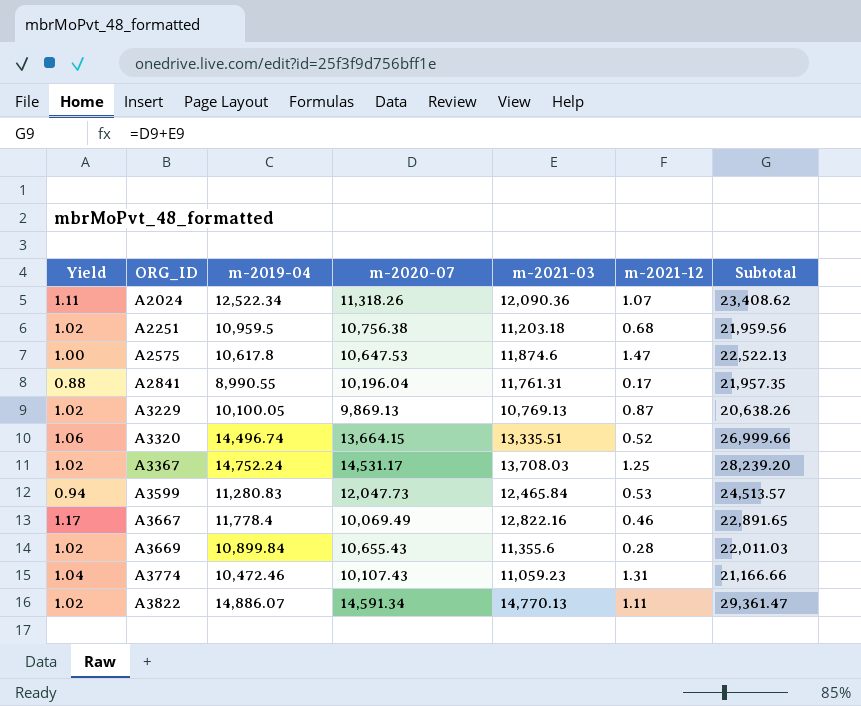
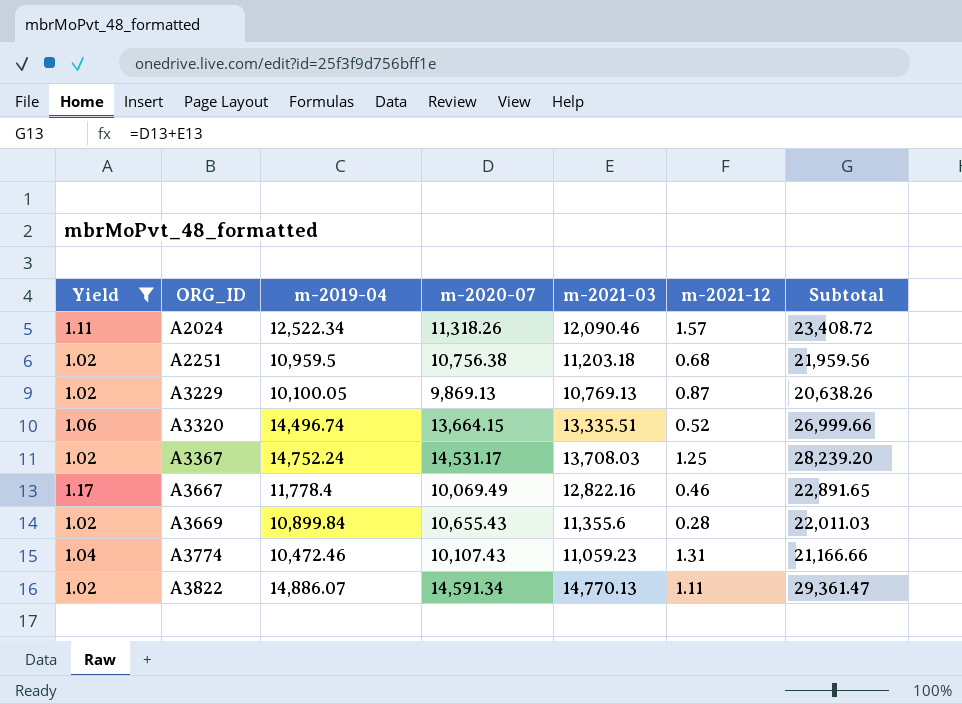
filter: none -> Yield >= 1.02
A2024 | m-2021-03: 12,090.36 -> 12,090.46
A2024 | m-2021-12: 1.07 -> 1.57
A2024 | Subtotal: 23,408.62 -> 23,408.72

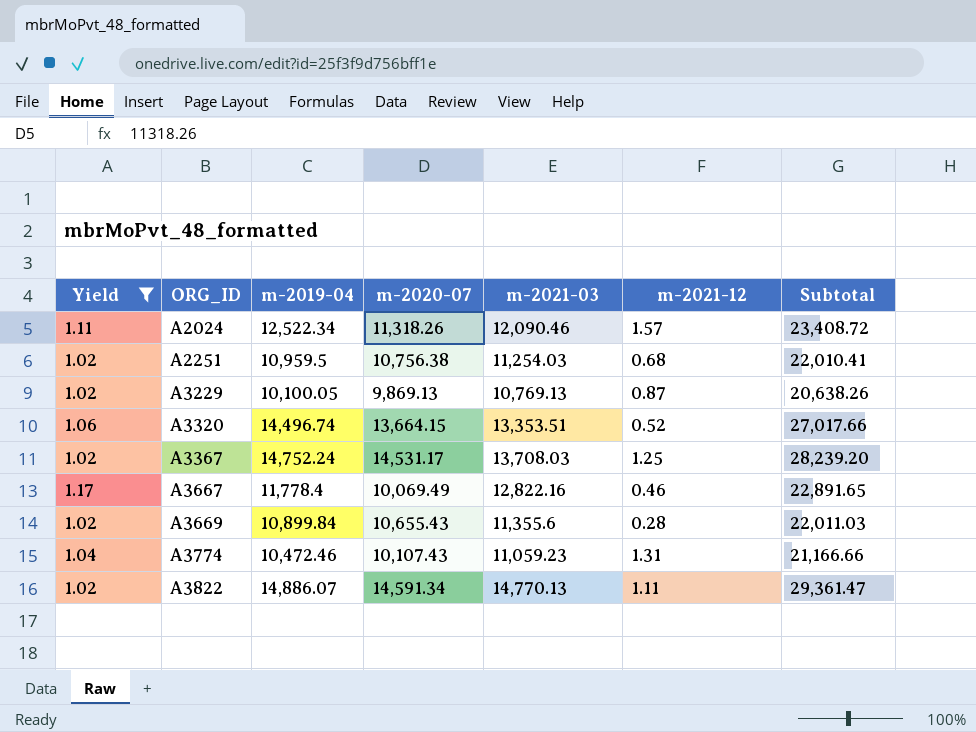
A2251 | m-2021-03: 11,203.18 -> 11,254.03
A2251 | Subtotal: 21,959.56 -> 22,010.41
A3320 | m-2021-03: 13,335.51 -> 13,353.51
A3320 | Subtotal: 26,999.66 -> 27,017.66

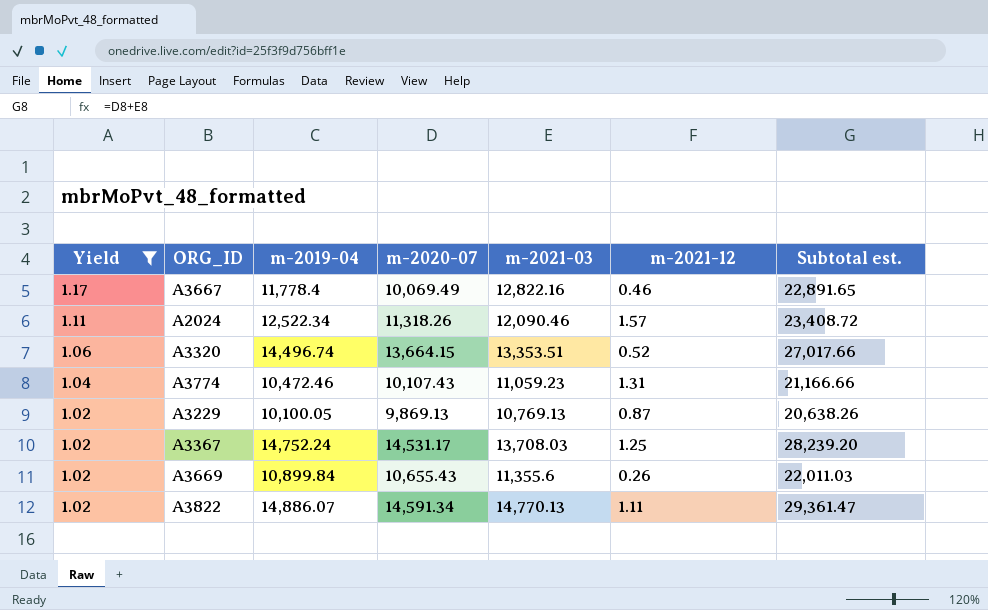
row order: ORG_ID ascending -> Yield descending
column name: Subtotal -> Subtotal est.
row A2251: 1.02 | 10,959.5 | 10,756.38 | 11,254.03 | 0.68 | 22,010.41 -> none
A3669 | m-2021-12: 0.28 -> 0.26

